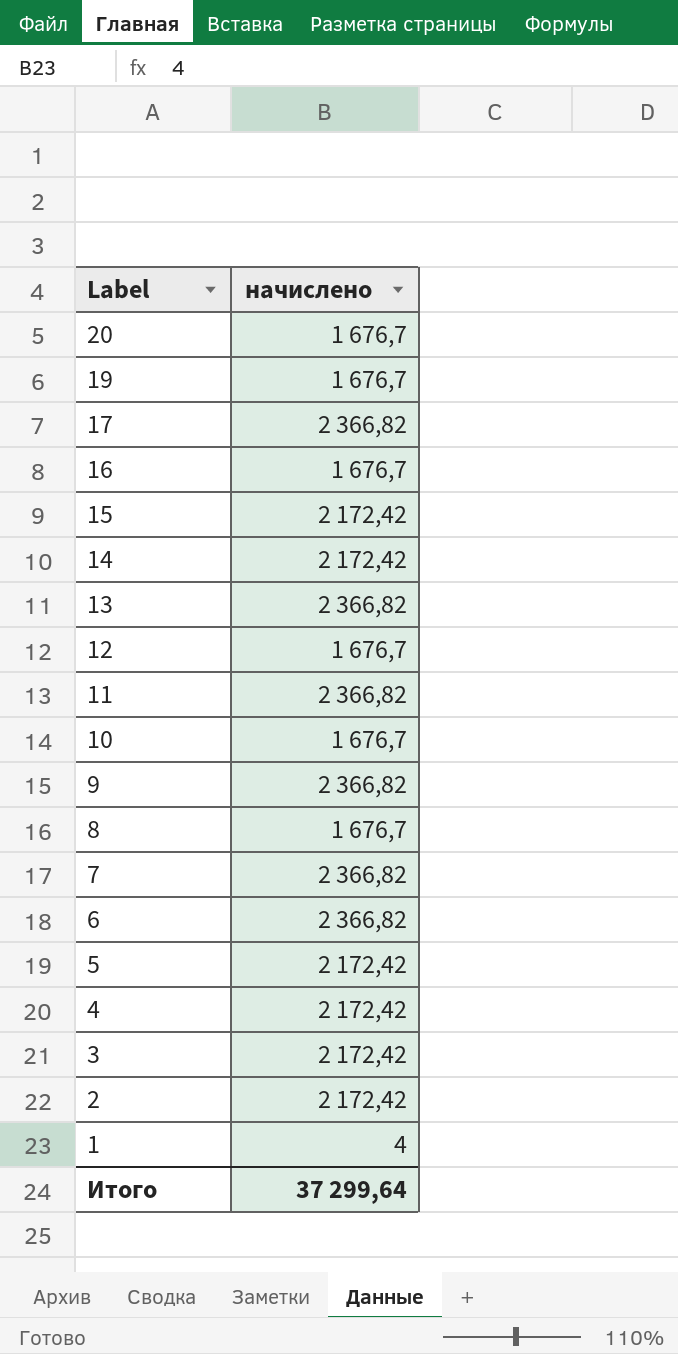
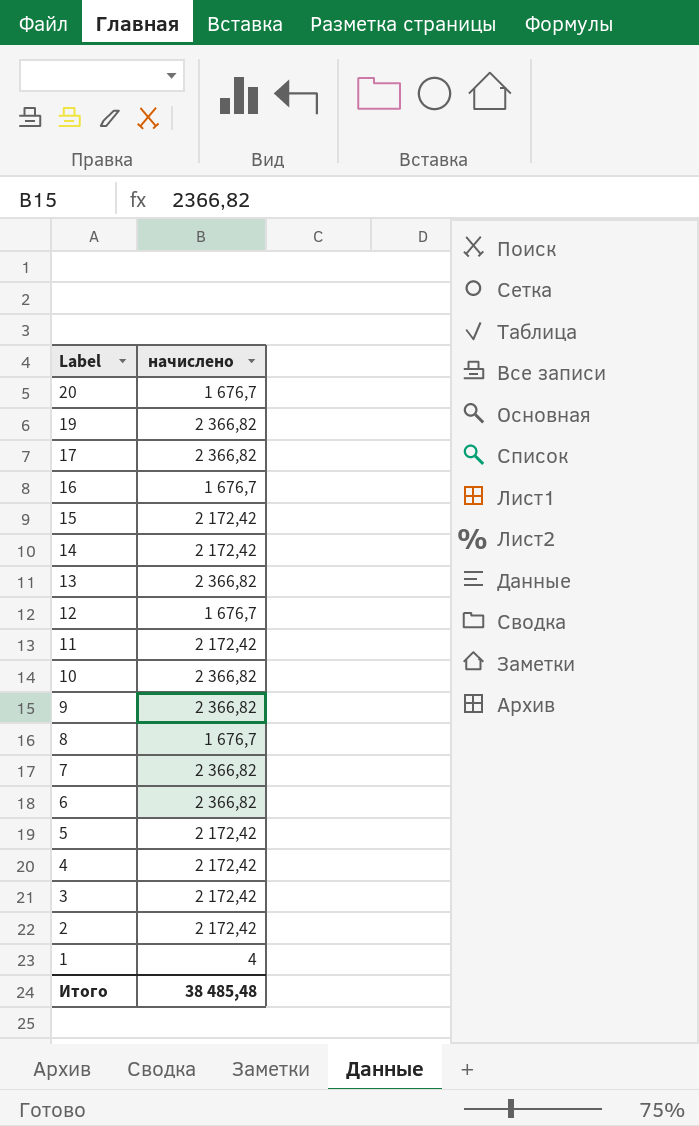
19 | начислено: 1 676,7 -> 2 366,82
11 | начислено: 2 366,82 -> 2 172,42
10 | начислено: 1 676,7 -> 2 366,82
Итого | начислено: 37 299,64 -> 38 485,48

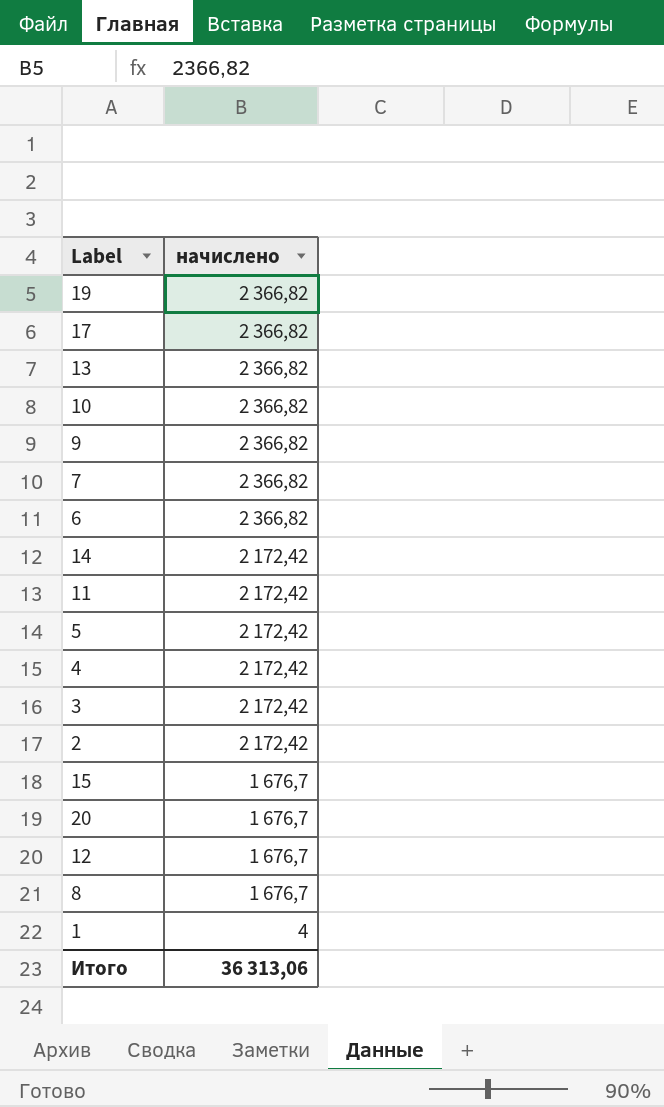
row order: Label descending -> начислено descending
row 16: 1 676,7 -> none
15 | начислено: 2 172,42 -> 1 676,7
Итого | начислено: 38 485,48 -> 36 313,06

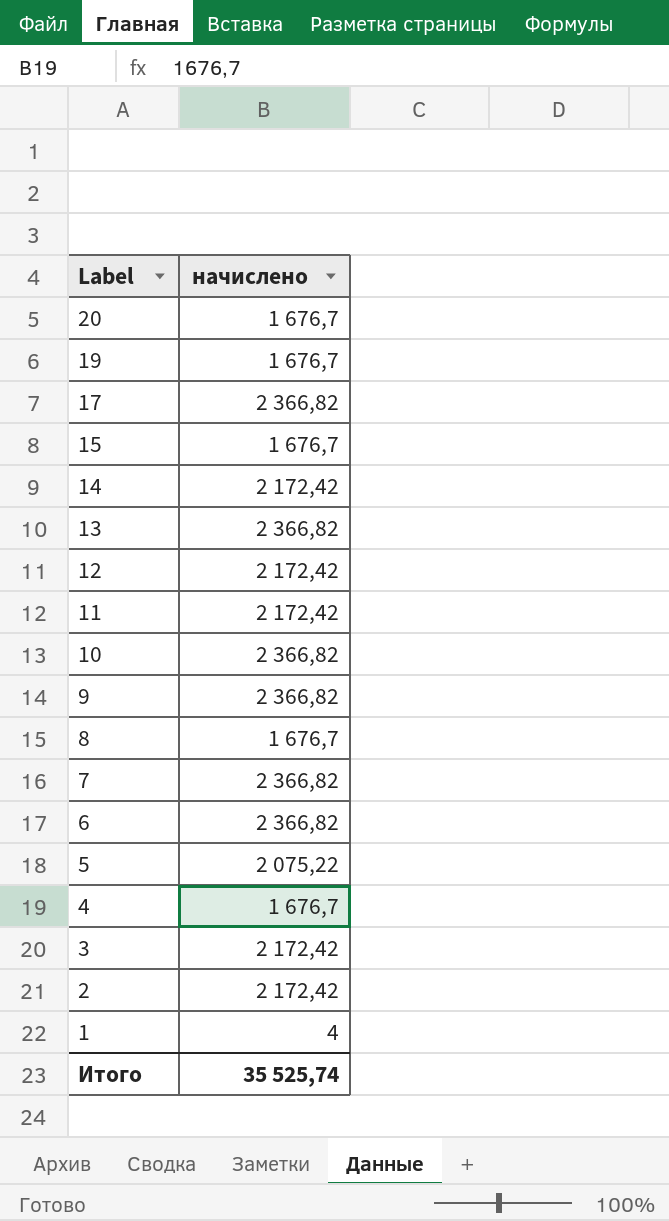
row order: начислено descending -> Label descending
19 | начислено: 2 366,82 -> 1 676,7
12 | начислено: 1 676,7 -> 2 172,42
5 | начислено: 2 172,42 -> 2 075,22
4 | начислено: 2 172,42 -> 1 676,7
Итого | начислено: 36 313,06 -> 35 525,74

